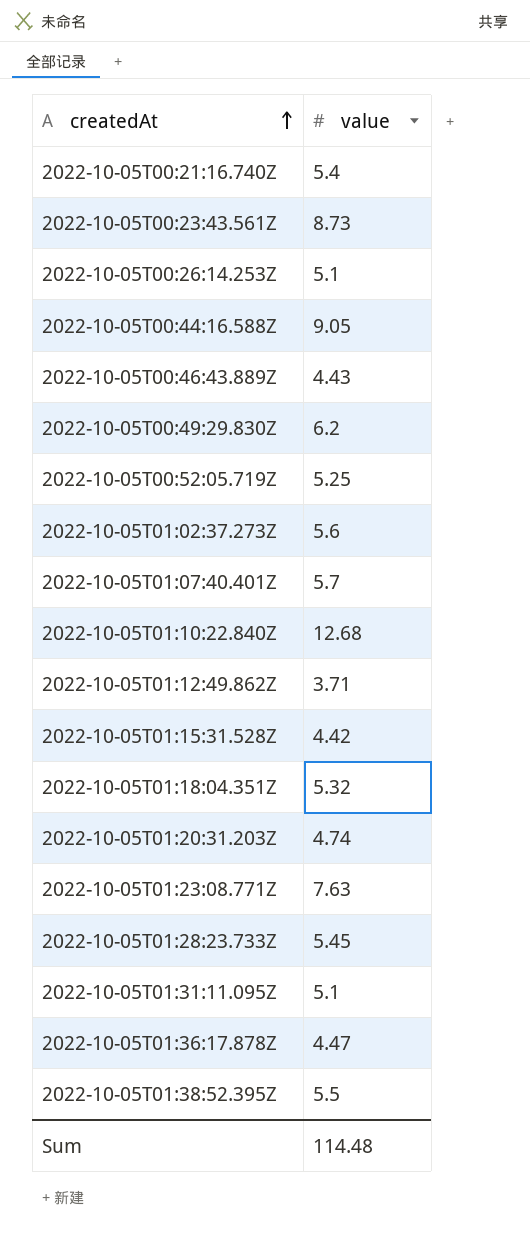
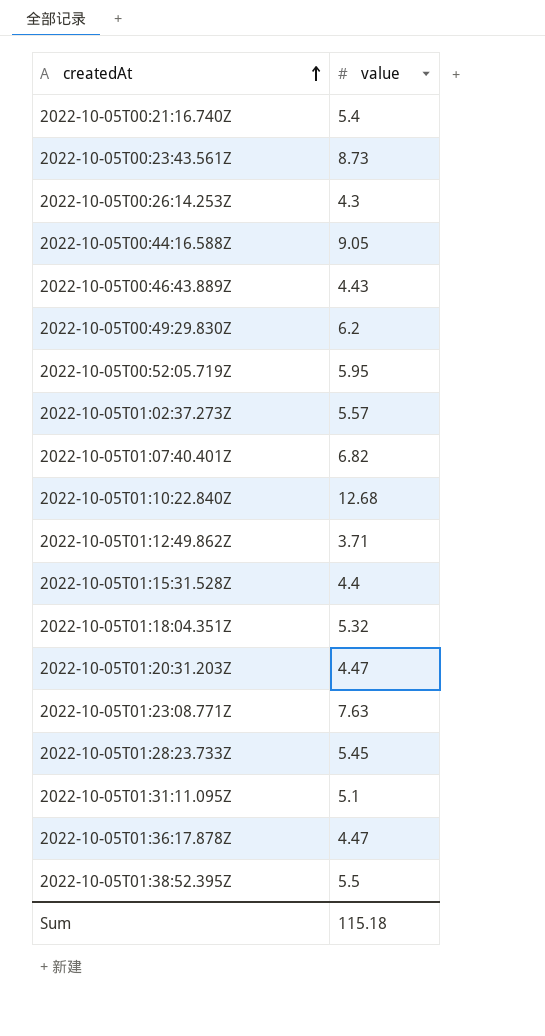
2022-10-05T00:26:14.253Z | value: 5.1 -> 4.3
2022-10-05T00:52:05.719Z | value: 5.25 -> 5.95
2022-10-05T01:02:37.273Z | value: 5.6 -> 5.57
2022-10-05T01:07:40.401Z | value: 5.7 -> 6.82
2022-10-05T01:15:31.528Z | value: 4.42 -> 4.4
2022-10-05T01:20:31.203Z | value: 4.74 -> 4.47
Sum | value: 114.48 -> 115.18

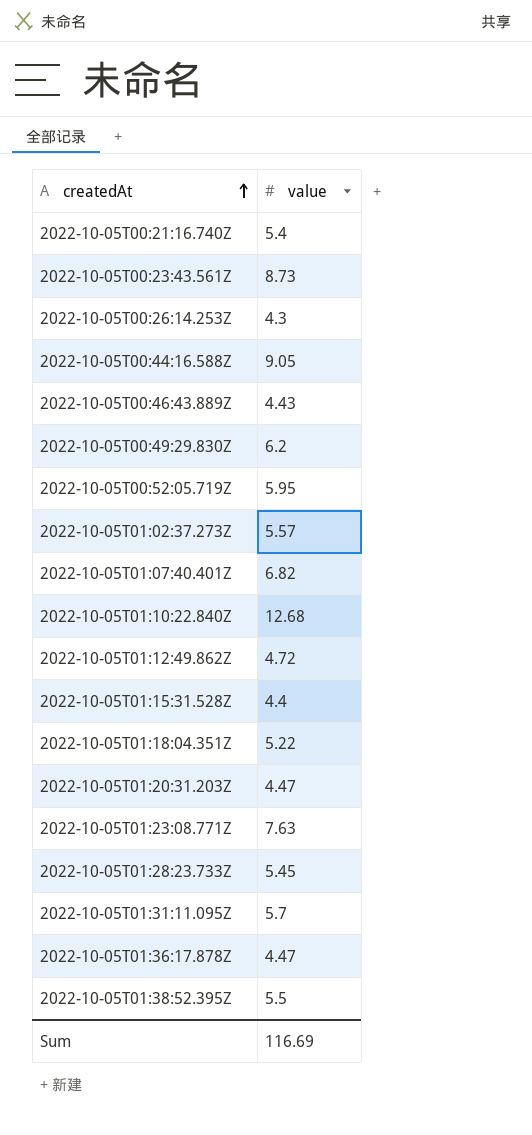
2022-10-05T01:12:49.862Z | value: 3.71 -> 4.72
2022-10-05T01:18:04.351Z | value: 5.32 -> 5.22
2022-10-05T01:31:11.095Z | value: 5.1 -> 5.7
Sum | value: 115.18 -> 116.69

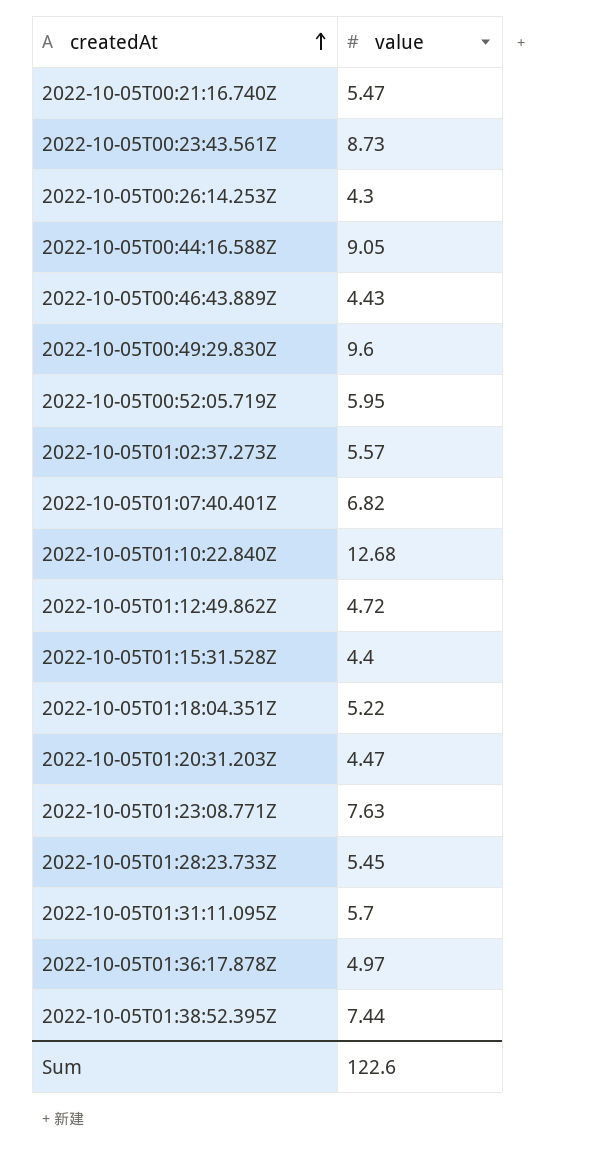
2022-10-05T00:21:16.740Z | value: 5.4 -> 5.47
2022-10-05T00:49:29.830Z | value: 6.2 -> 9.6
2022-10-05T01:36:17.878Z | value: 4.47 -> 4.97
2022-10-05T01:38:52.395Z | value: 5.5 -> 7.44
Sum | value: 116.69 -> 122.6

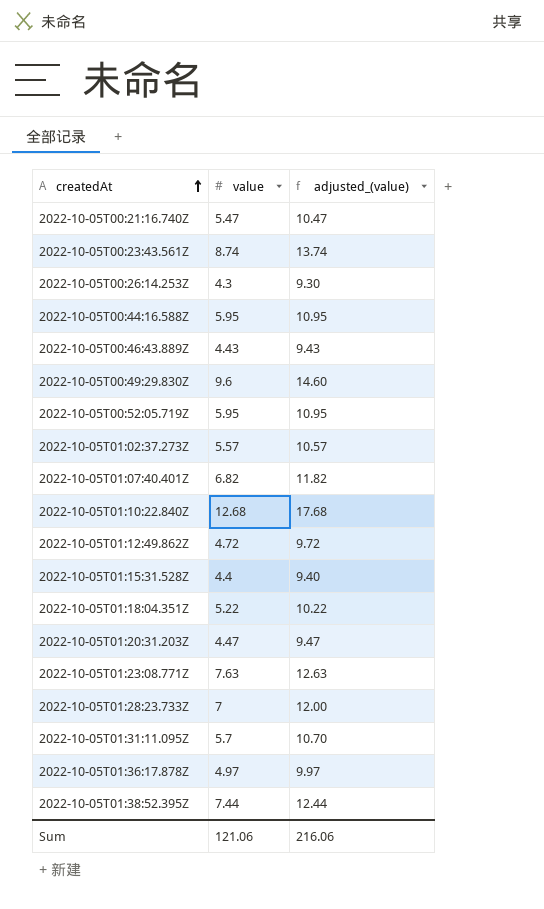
column adjusted_(value) | formula: none -> [value] + 5
2022-10-05T00:23:43.561Z | value: 8.73 -> 8.74
2022-10-05T00:44:16.588Z | value: 9.05 -> 5.95
2022-10-05T01:28:23.733Z | value: 5.45 -> 7
Sum | value: 122.6 -> 121.06

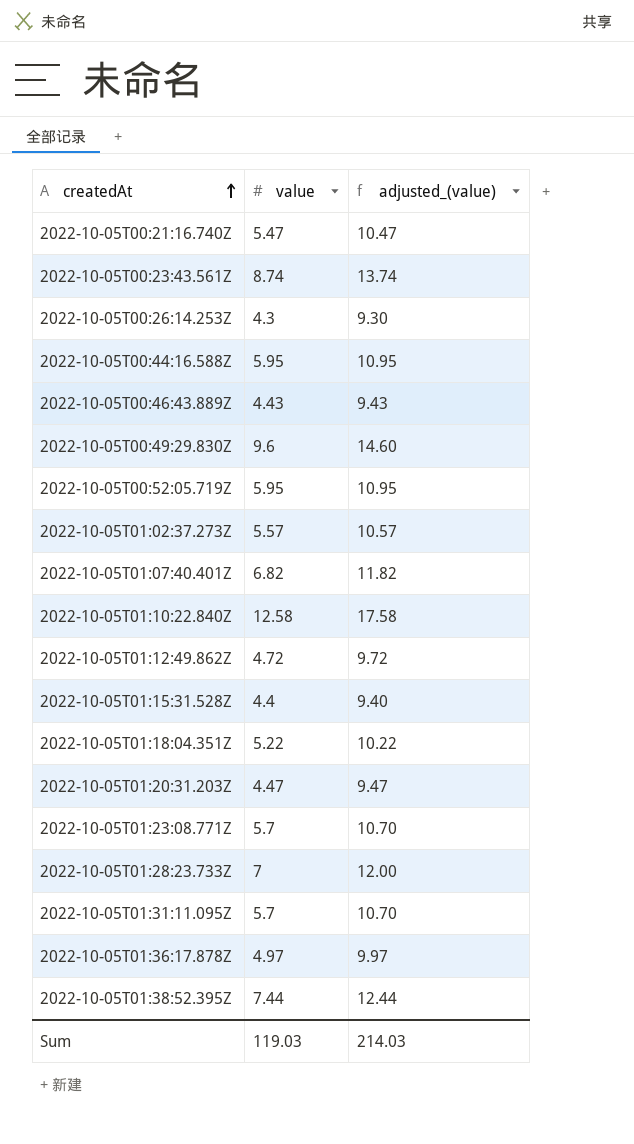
2022-10-05T01:10:22.840Z | value: 12.68 -> 12.58
2022-10-05T01:10:22.840Z | adjusted_(value): 17.68 -> 17.58
2022-10-05T01:23:08.771Z | value: 7.63 -> 5.7
2022-10-05T01:23:08.771Z | adjusted_(value): 12.63 -> 10.70
Sum | value: 121.06 -> 119.03
Sum | adjusted_(value): 216.06 -> 214.03

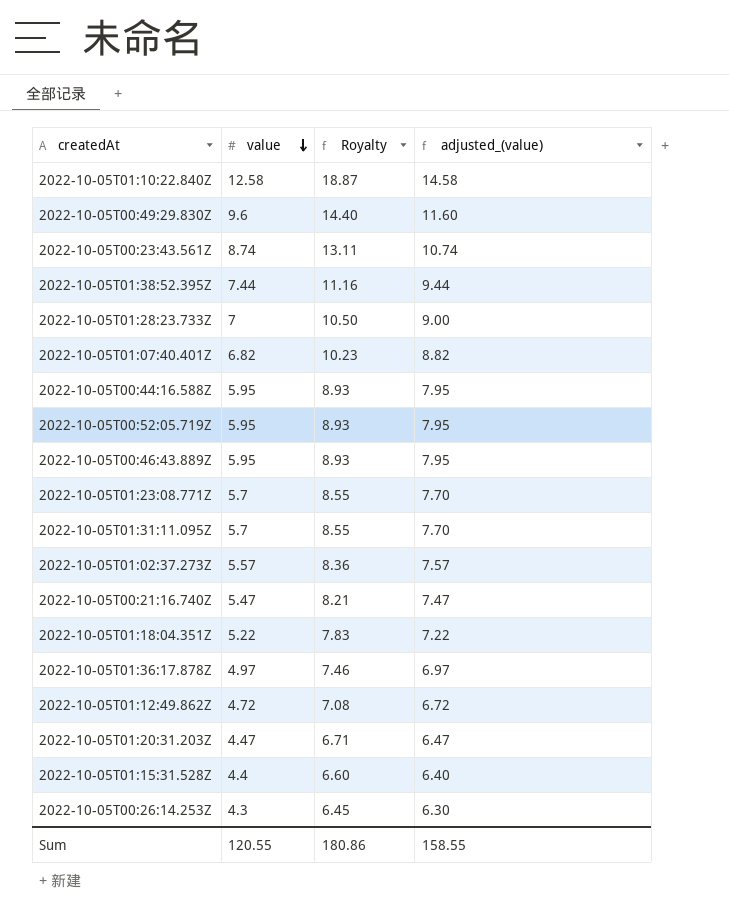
row order: createdAt ascending -> value descending
column Royalty | formula: none -> [value] * 1.5
column adjusted_(value) | formula: [value] + 5 -> [value] + 2
2022-10-05T00:46:43.889Z | value: 4.43 -> 5.95
Sum | value: 119.03 -> 120.55
Sum | adjusted_(value): 214.03 -> 158.55

